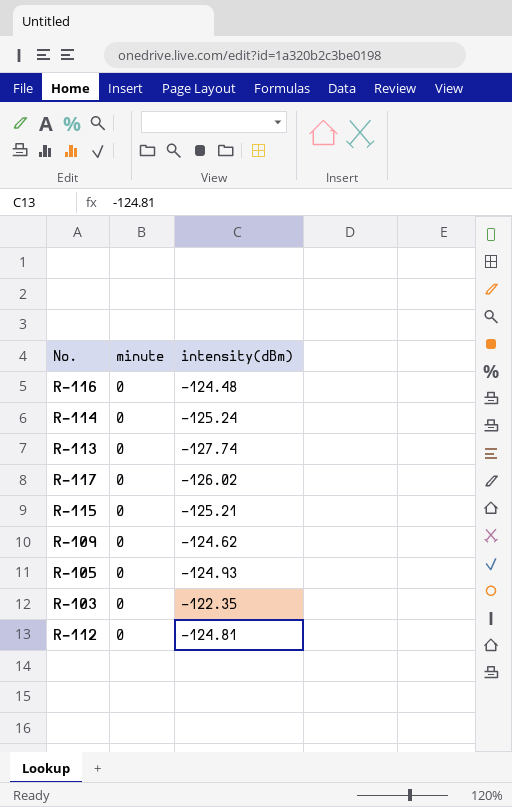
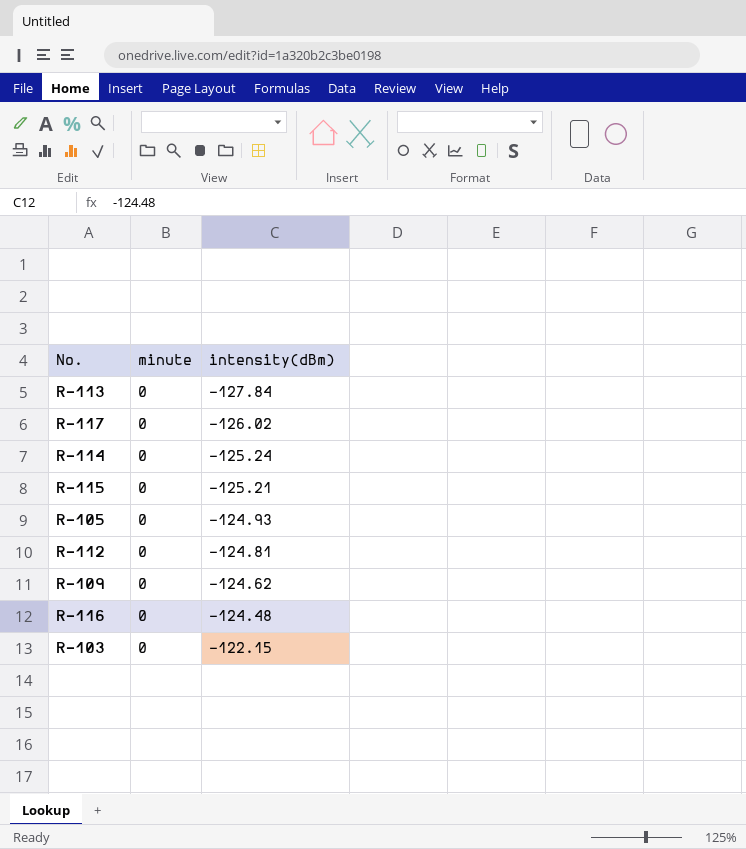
row order: none -> intensity(dBm) ascending
R-113 | intensity(dBm): -127.74 -> -127.84
R-103 | intensity(dBm): -122.35 -> -122.15

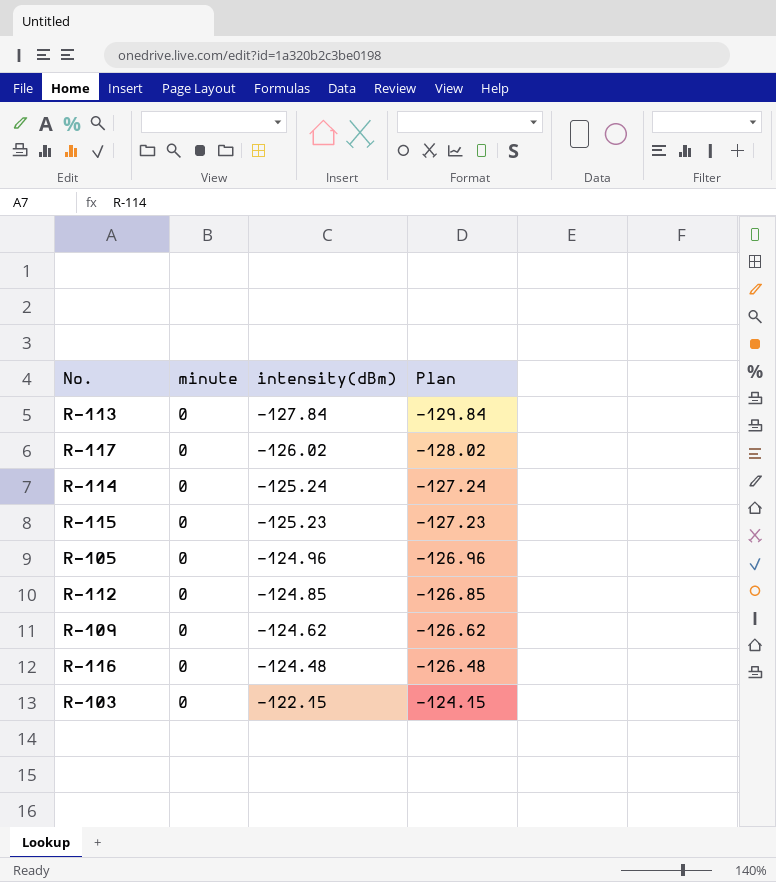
column Plan | formula: none -> [intensity(dBm)] - 2
R-115 | intensity(dBm): -125.21 -> -125.23
R-105 | intensity(dBm): -124.93 -> -124.96
R-112 | intensity(dBm): -124.81 -> -124.85

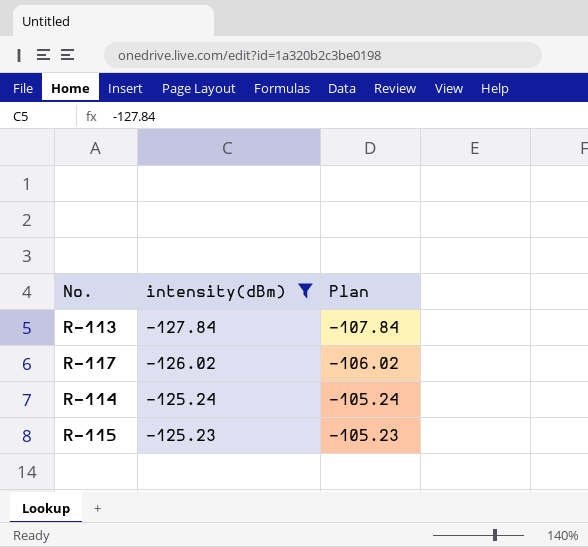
filter: none -> intensity(dBm) <= -125.23
column minute | position: 2 -> none
column Plan | formula: [intensity(dBm)] - 2 -> [intensity(dBm)] + 20

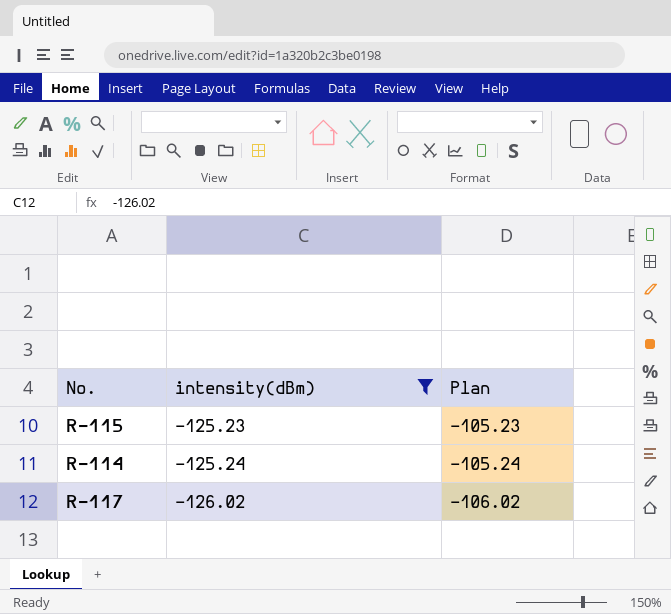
row order: intensity(dBm) ascending -> intensity(dBm) descending
row R-113: -127.84 | -107.84 -> none

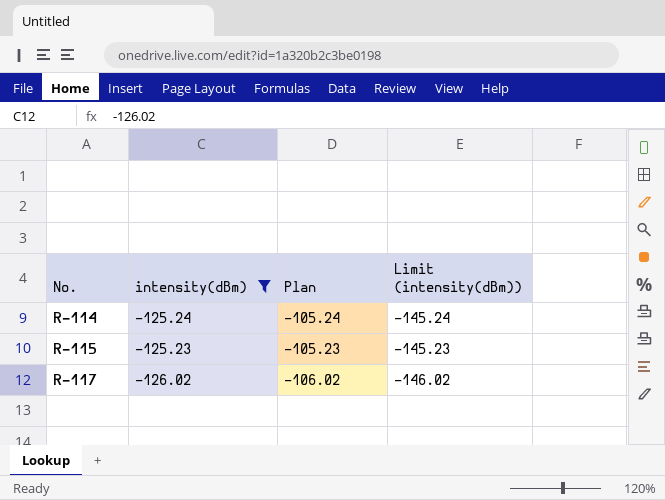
row order: intensity(dBm) descending -> No. ascending
column Limit (intensity(dBm)) | formula: none -> [intensity(dBm)] - 20

